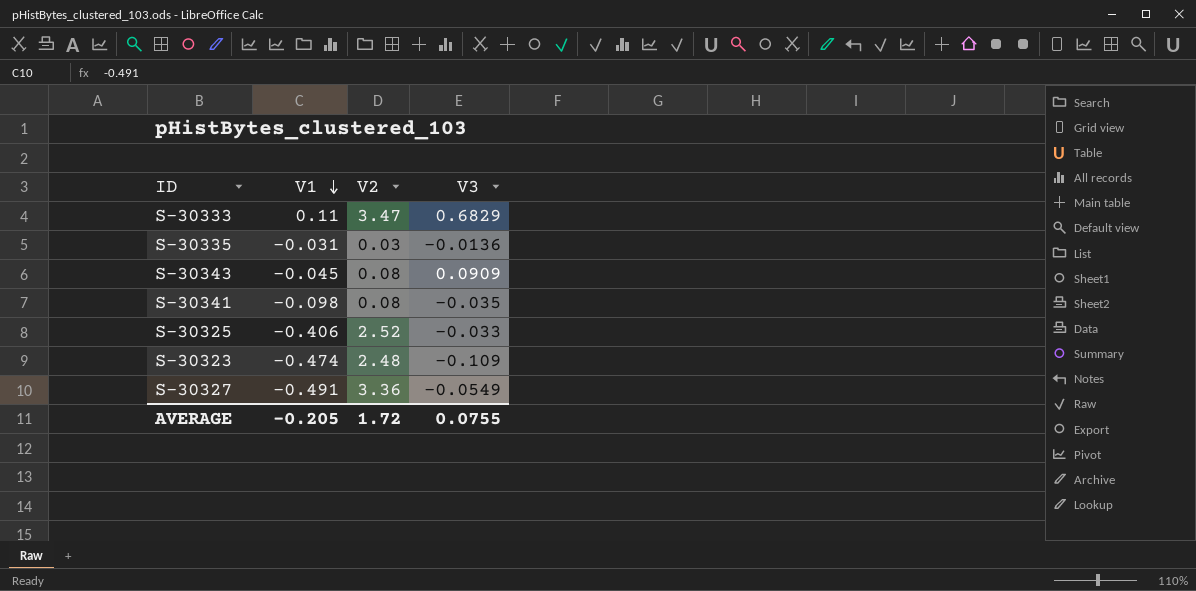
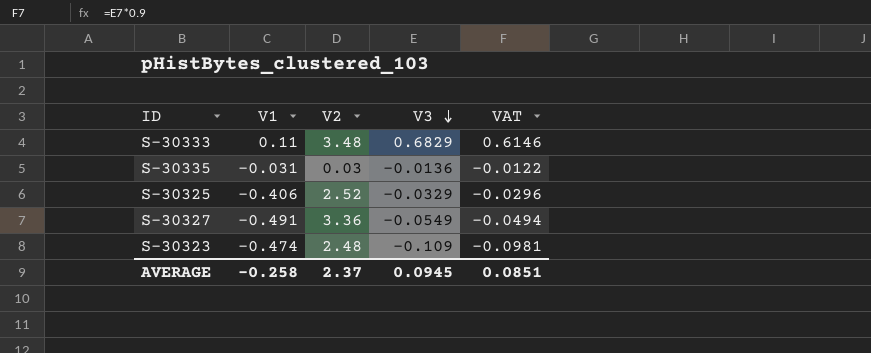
row order: V1 descending -> V3 descending
column VAT | formula: none -> [V3] * 0.9
row S-30343: -0.045 | 0.08 | 0.0909 -> none
row S-30341: -0.098 | 0.08 | -0.035 -> none
S-30333 | V2: 3.47 -> 3.48
S-30325 | V3: -0.033 -> -0.0329
AVERAGE | V1: -0.205 -> -0.258
AVERAGE | V2: 1.72 -> 2.37
AVERAGE | V3: 0.0755 -> 0.0945

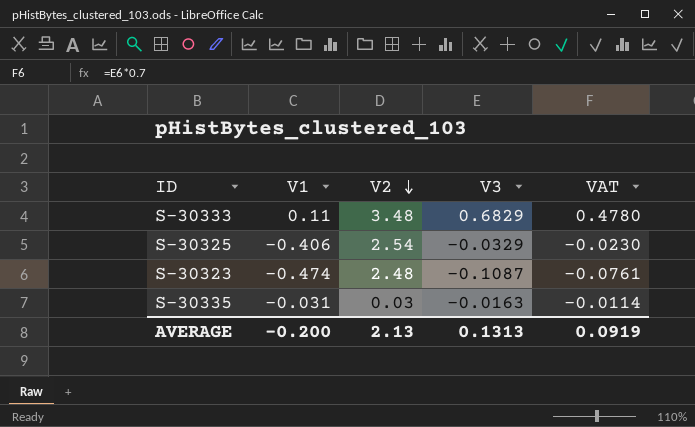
row order: V3 descending -> V2 descending
column VAT | formula: [V3] * 0.9 -> [V3] * 0.7
row S-30327: -0.491 | 3.36 | -0.0549 | -0.0494 -> none
S-30325 | V2: 2.52 -> 2.54
S-30323 | V3: -0.109 -> -0.1087
S-30335 | V3: -0.0136 -> -0.0163
AVERAGE | V1: -0.258 -> -0.200
AVERAGE | V2: 2.37 -> 2.13
AVERAGE | V3: 0.0945 -> 0.1313
AVERAGE | VAT: 0.0851 -> 0.0919

